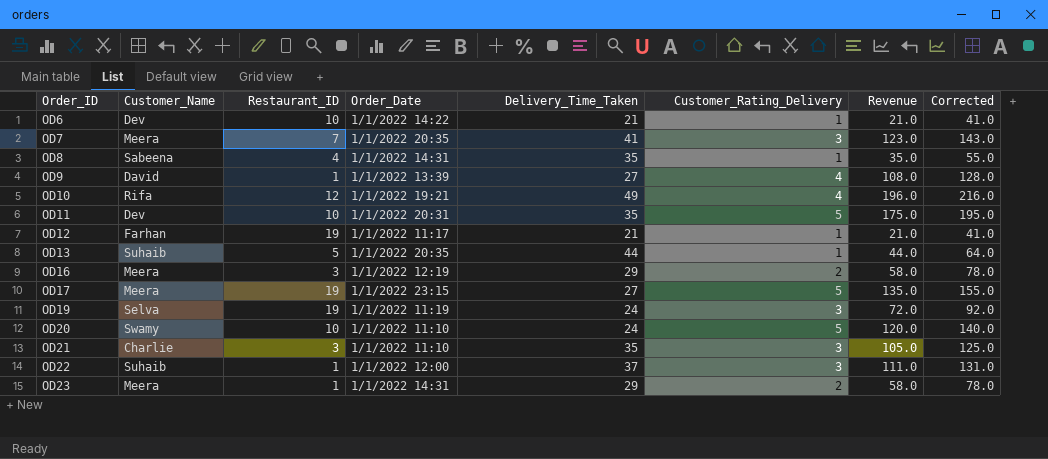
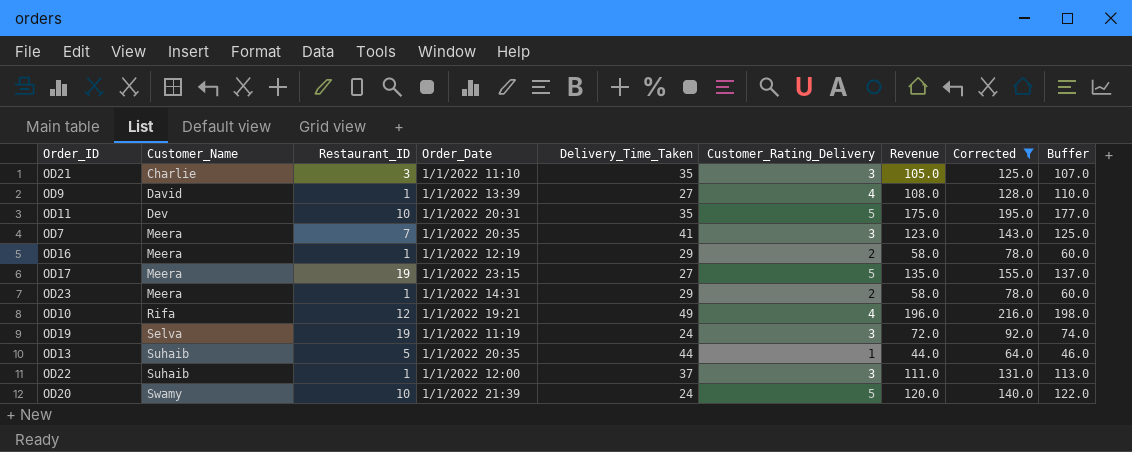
filter: none -> Corrected >= 64.0
row order: Order_ID ascending -> Customer_Name ascending
column Buffer | formula: none -> [Revenue] + 2
OD16 | Restaurant_ID: 3 -> 1
OD20 | Order_Date: 1/1/2022 11:10 -> 1/1/2022 21:39

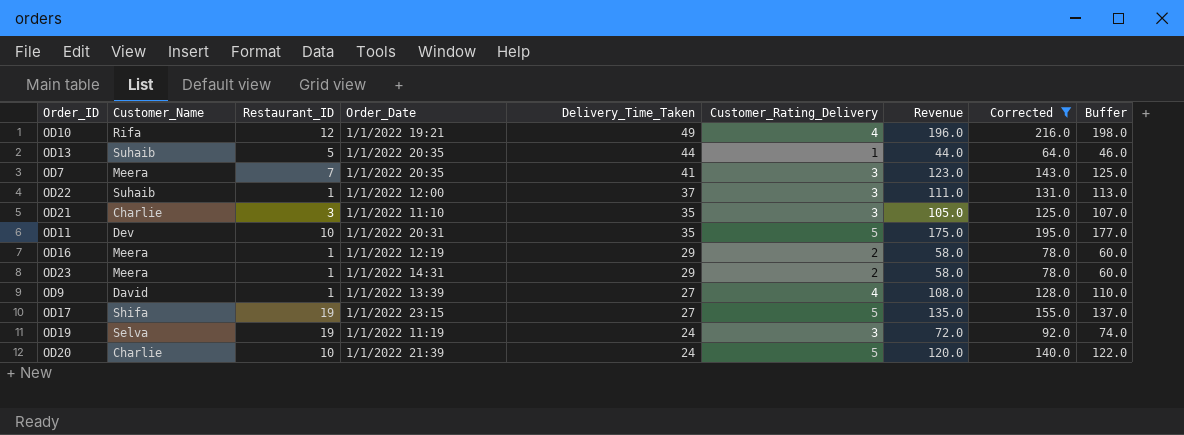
row order: Customer_Name ascending -> Delivery_Time_Taken descending
OD17 | Customer_Name: Meera -> Shifa
OD20 | Customer_Name: Swamy -> Charlie

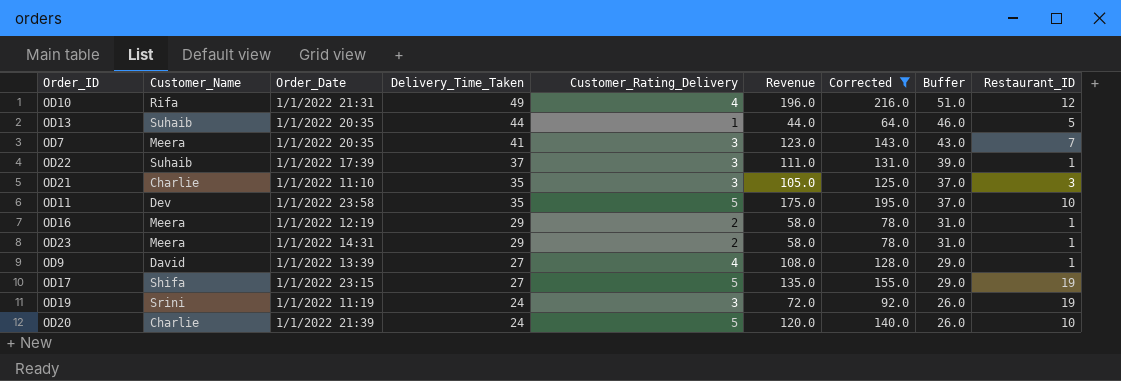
column Buffer | formula: [Revenue] + 2 -> [Delivery_Time_Taken] + 2
column Restaurant_ID | position: 3 -> 9
OD10 | Order_Date: 1/1/2022 19:21 -> 1/1/2022 21:31
OD22 | Order_Date: 1/1/2022 12:00 -> 1/1/2022 17:39
OD11 | Order_Date: 1/1/2022 20:31 -> 1/1/2022 23:58
OD19 | Customer_Name: Selva -> Srini

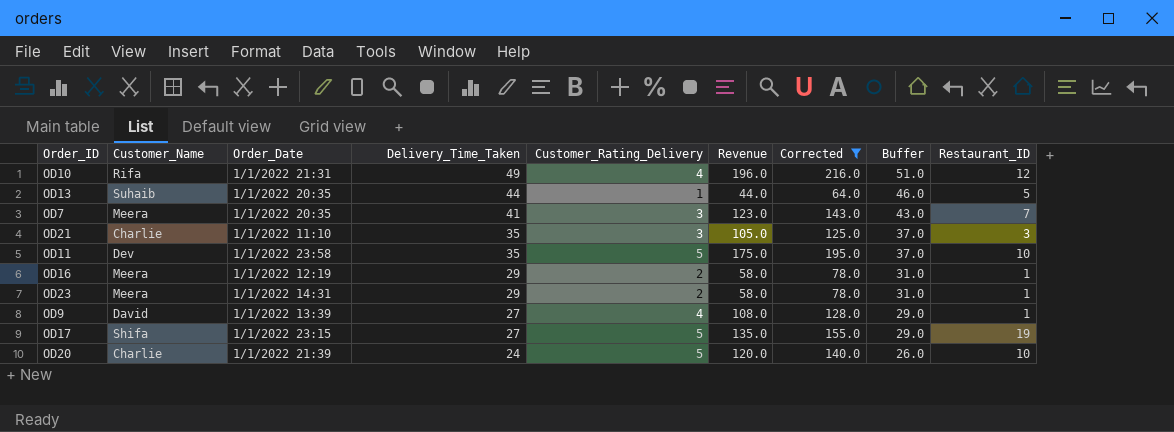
row OD22: Suhaib | 1/1/2022 17:39 | 37 | 3 | 111.0 | 131.0 | 39.0 | 1 -> none
row OD19: Srini | 1/1/2022 11:19 | 24 | 3 | 72.0 | 92.0 | 26.0 | 19 -> none

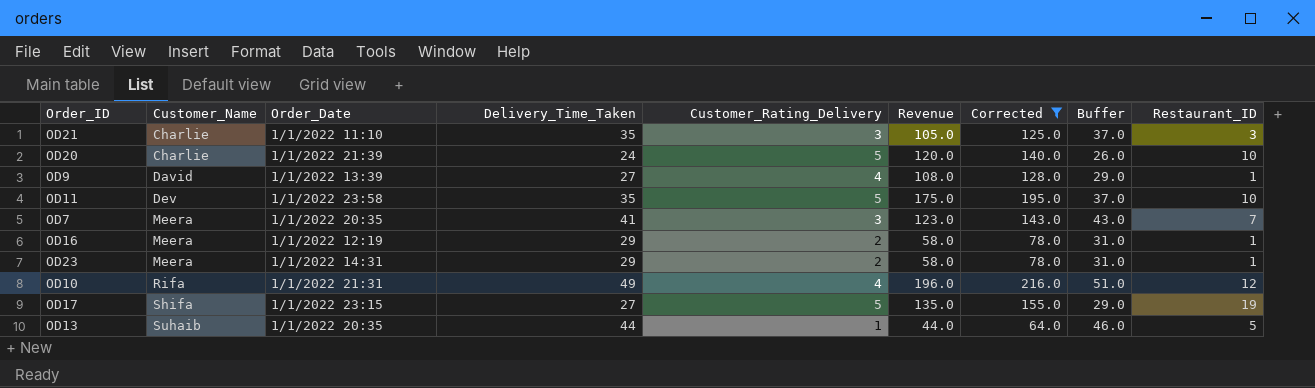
row order: Delivery_Time_Taken descending -> Customer_Name ascending

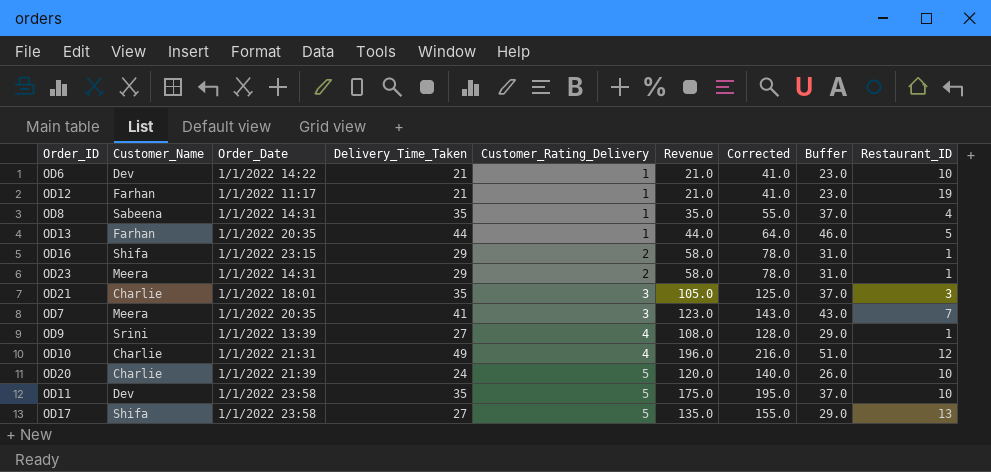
filter: Corrected >= 64.0 -> none
row order: Customer_Name ascending -> Customer_Rating_Delivery ascending
OD13 | Customer_Name: Suhaib -> Farhan
OD16 | Customer_Name: Meera -> Shifa
OD16 | Order_Date: 1/1/2022 12:19 -> 1/1/2022 23:15
OD21 | Order_Date: 1/1/2022 11:10 -> 1/1/2022 18:01
OD9 | Customer_Name: David -> Srini
OD10 | Customer_Name: Rifa -> Charlie
OD17 | Order_Date: 1/1/2022 23:15 -> 1/1/2022 23:58
OD17 | Restaurant_ID: 19 -> 13

